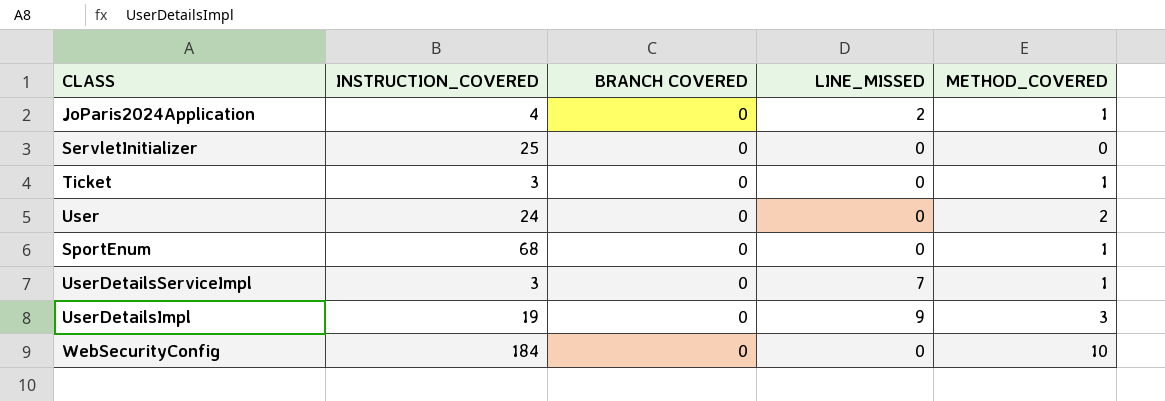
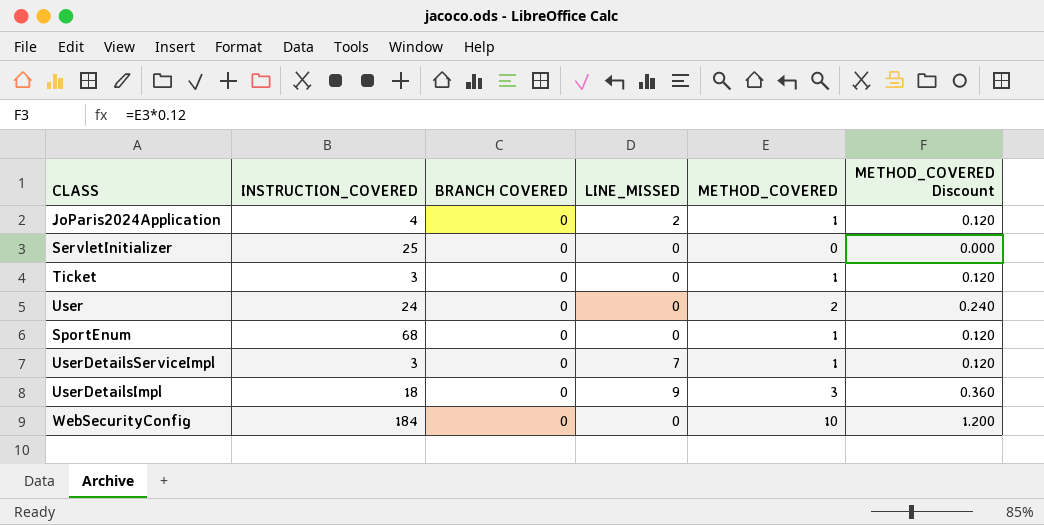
column METHOD_COVERED Discount | formula: none -> [METHOD_COVERED] * 0.12
UserDetailsImpl | INSTRUCTION_COVERED: 19 -> 18

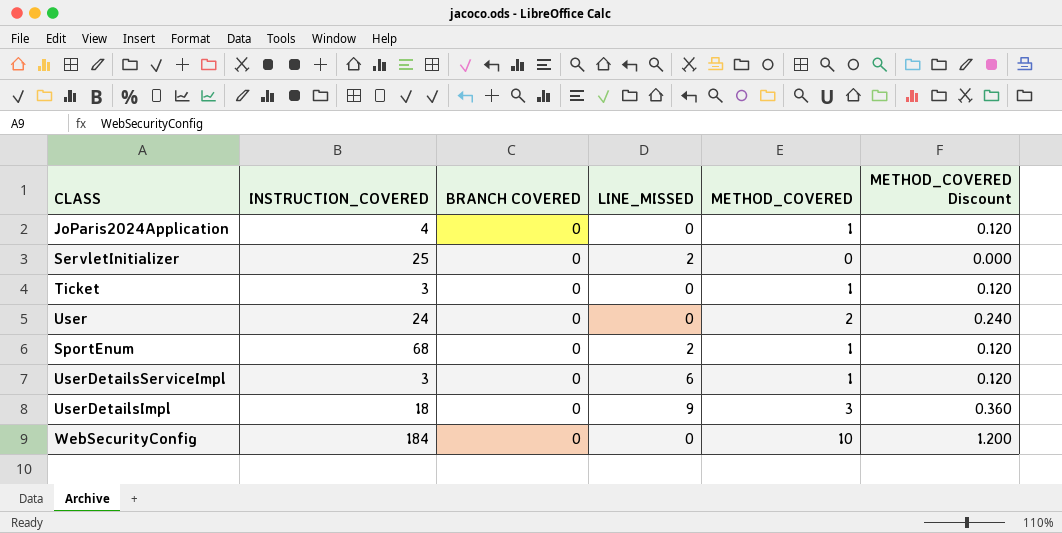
JoParis2024Application | LINE_MISSED: 2 -> 0
ServletInitializer | LINE_MISSED: 0 -> 2
SportEnum | LINE_MISSED: 0 -> 2
UserDetailsServiceImpl | LINE_MISSED: 7 -> 6

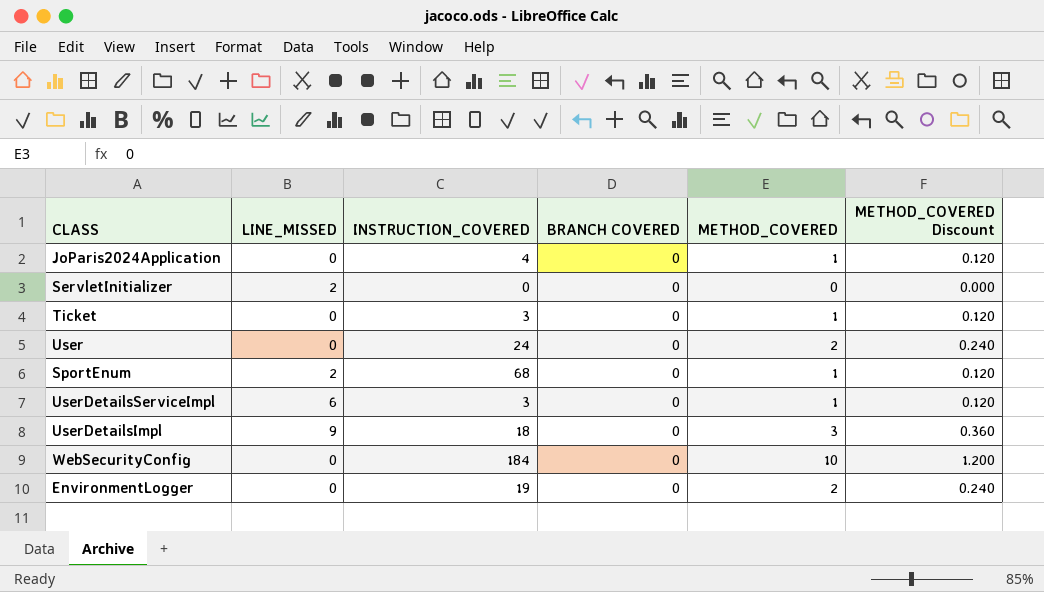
column LINE_MISSED | position: 4 -> 2
ServletInitializer | INSTRUCTION_COVERED: 25 -> 0
row EnvironmentLogger: none -> 0 | 19 | 0 | 2 | 0.240

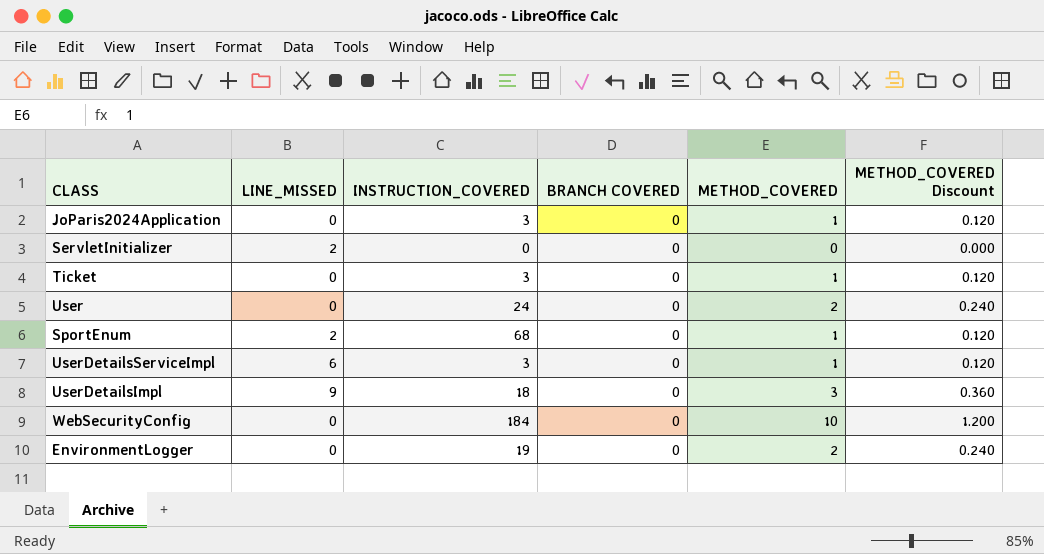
JoParis2024Application | INSTRUCTION_COVERED: 4 -> 3

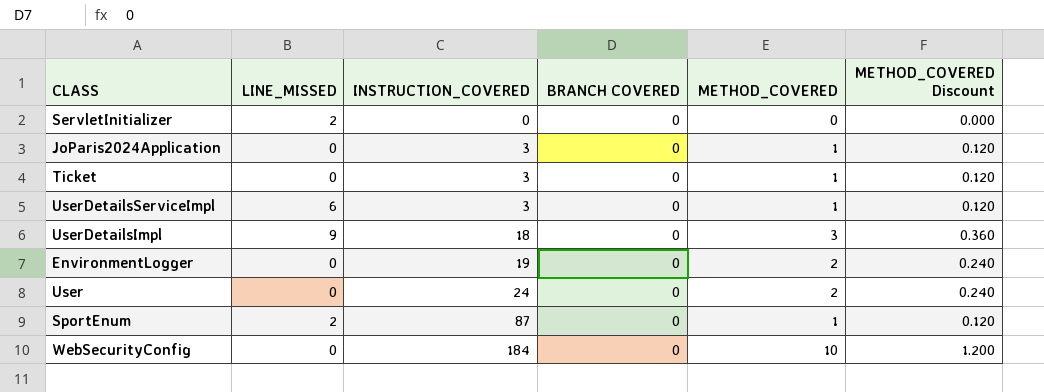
row order: none -> INSTRUCTION_COVERED ascending
SportEnum | INSTRUCTION_COVERED: 68 -> 87

